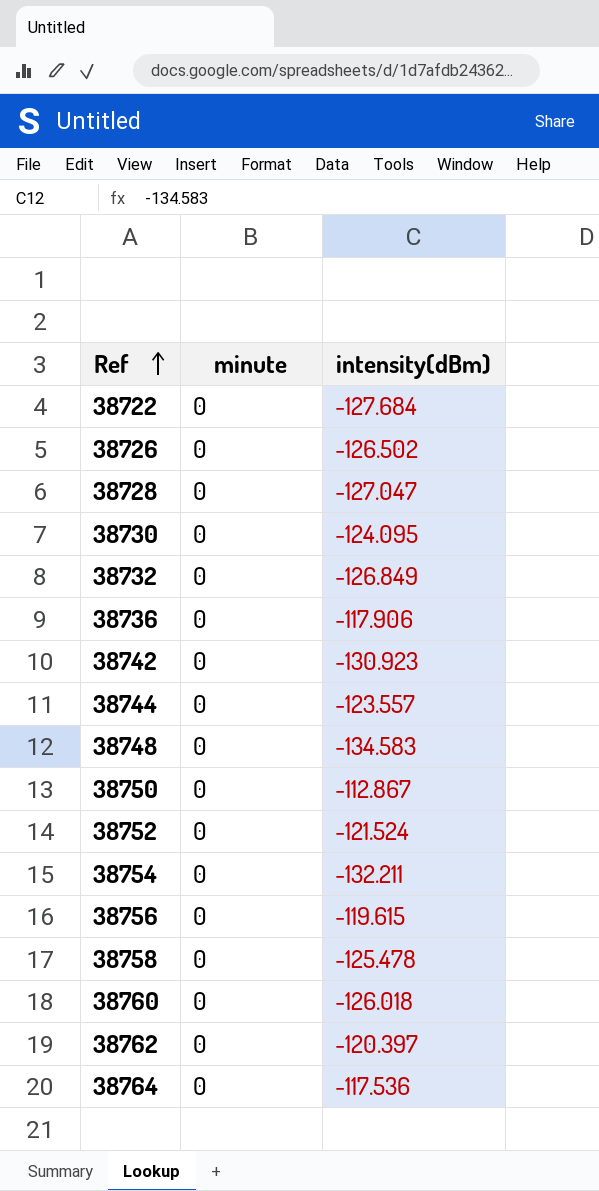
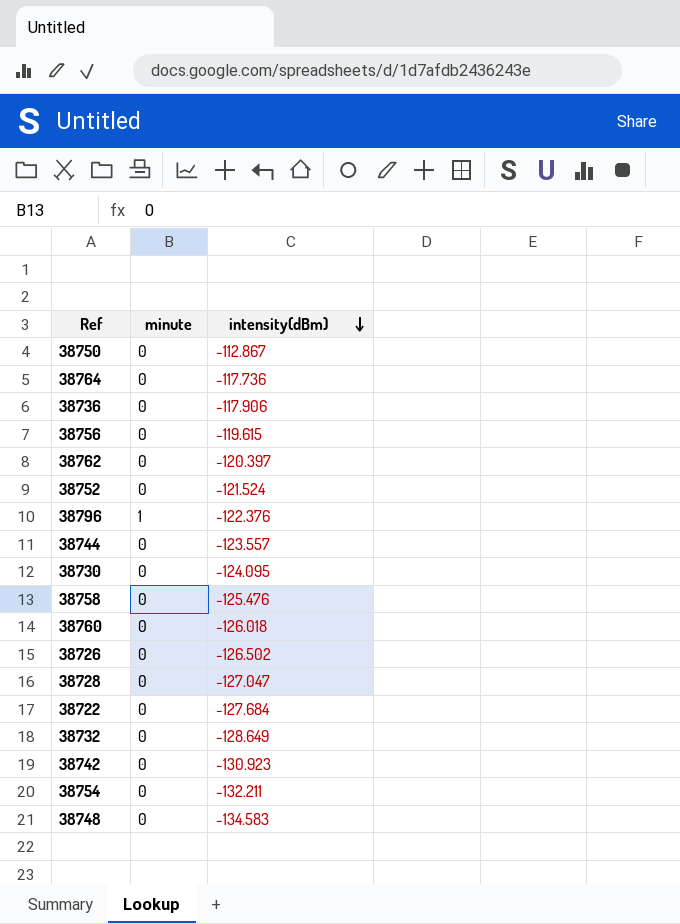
row order: Ref ascending -> intensity(dBm) descending
38764 | intensity(dBm): -117.536 -> -117.736
row 38796: none -> 1 | -122.376
38758 | intensity(dBm): -125.478 -> -125.476
38732 | intensity(dBm): -126.849 -> -128.649

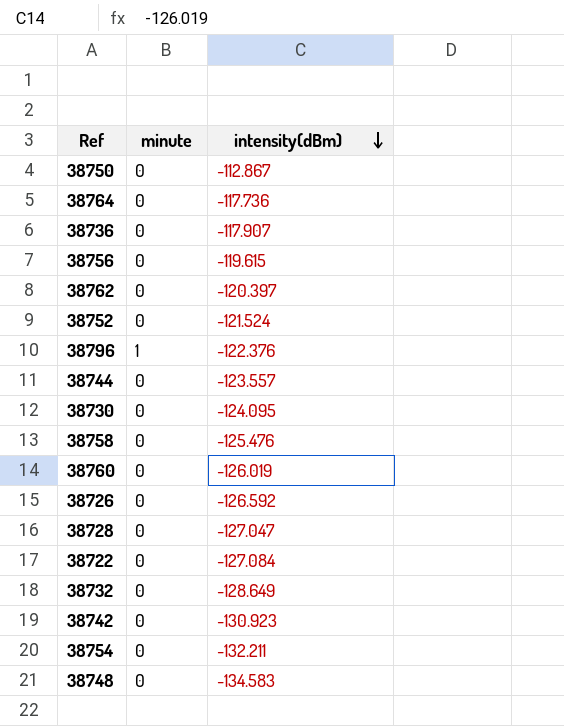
38736 | intensity(dBm): -117.906 -> -117.907
38760 | intensity(dBm): -126.018 -> -126.019
38726 | intensity(dBm): -126.502 -> -126.592
38722 | intensity(dBm): -127.684 -> -127.084

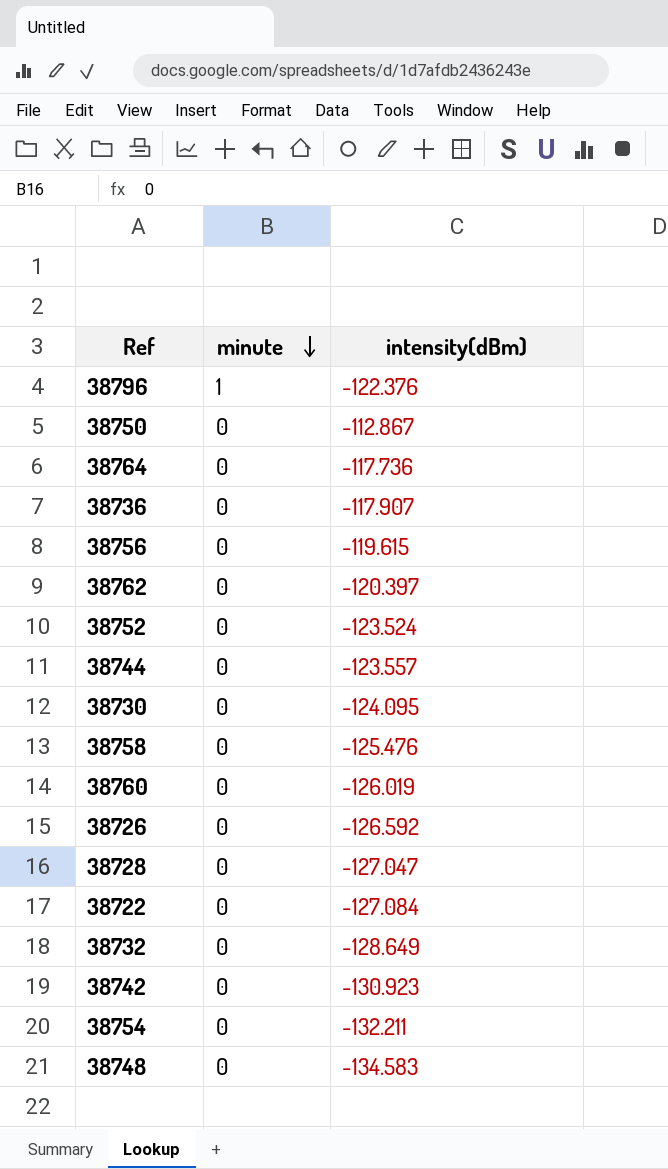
row order: intensity(dBm) descending -> minute descending
38752 | intensity(dBm): -121.524 -> -123.524

